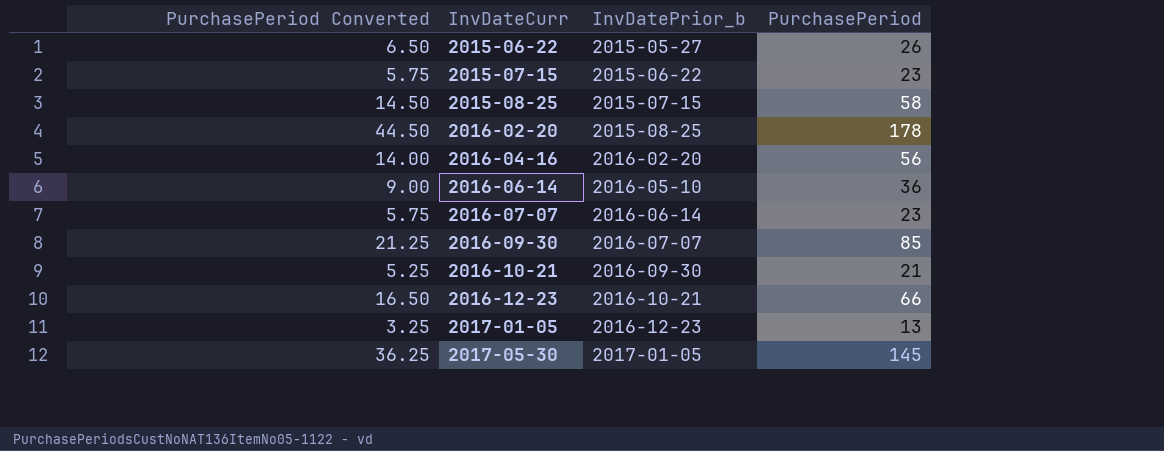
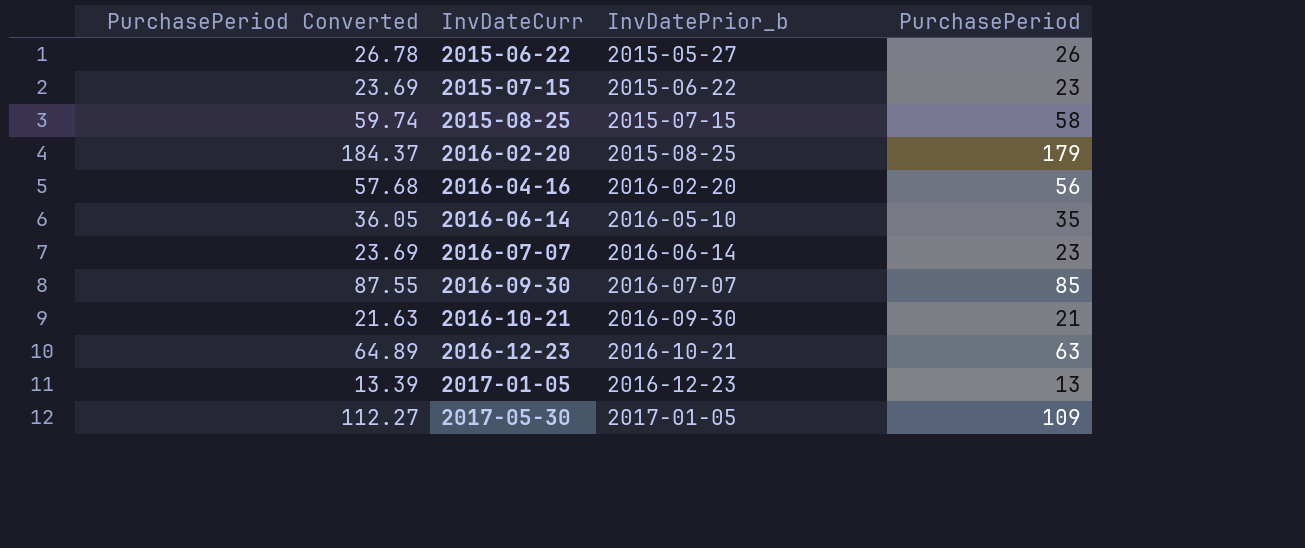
column PurchasePeriod Converted | formula: [PurchasePeriod] * 0.25 -> [PurchasePeriod] * 1.03
2016-02-20 | PurchasePeriod: 178 -> 179
2016-06-14 | PurchasePeriod: 36 -> 35
2016-12-23 | PurchasePeriod: 66 -> 63
2017-05-30 | PurchasePeriod: 145 -> 109

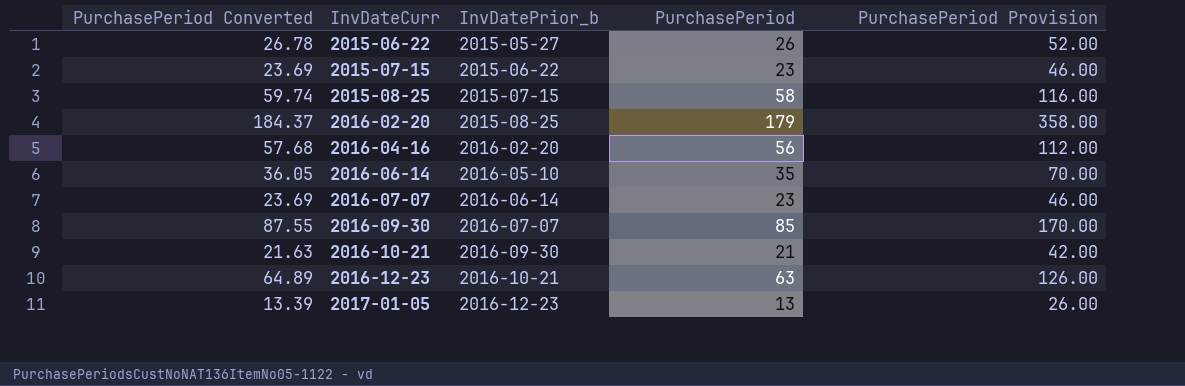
column PurchasePeriod Provision | formula: none -> [PurchasePeriod] * 2
row 2017-05-30: 112.27 | 2017-01-05 | 109 -> none

